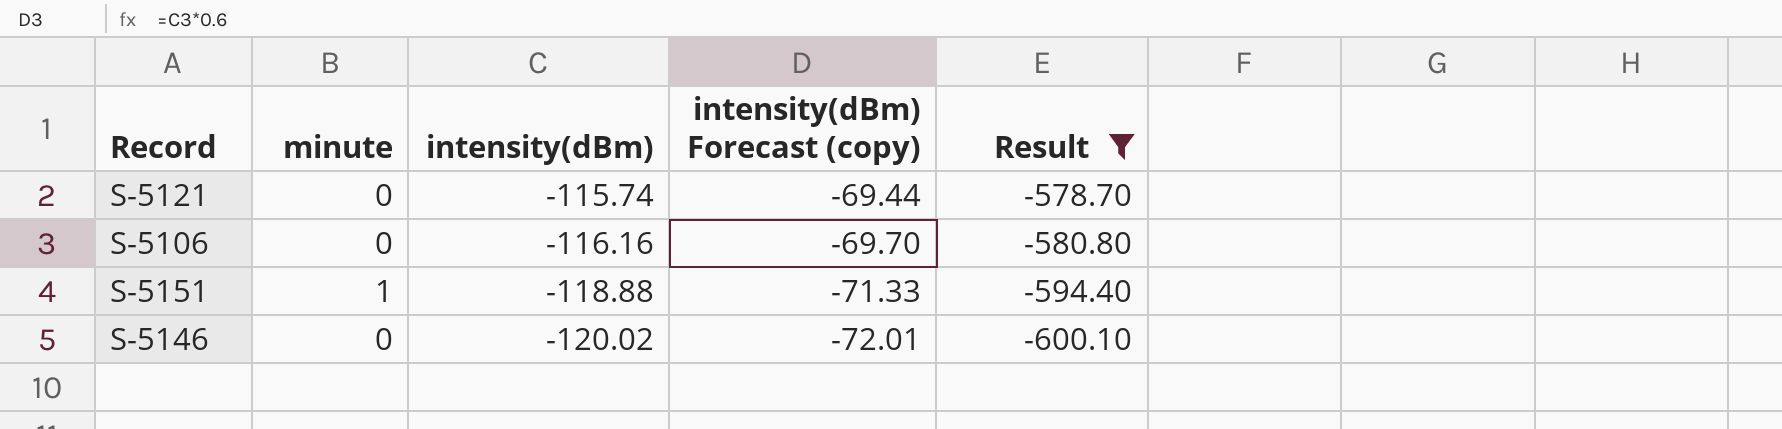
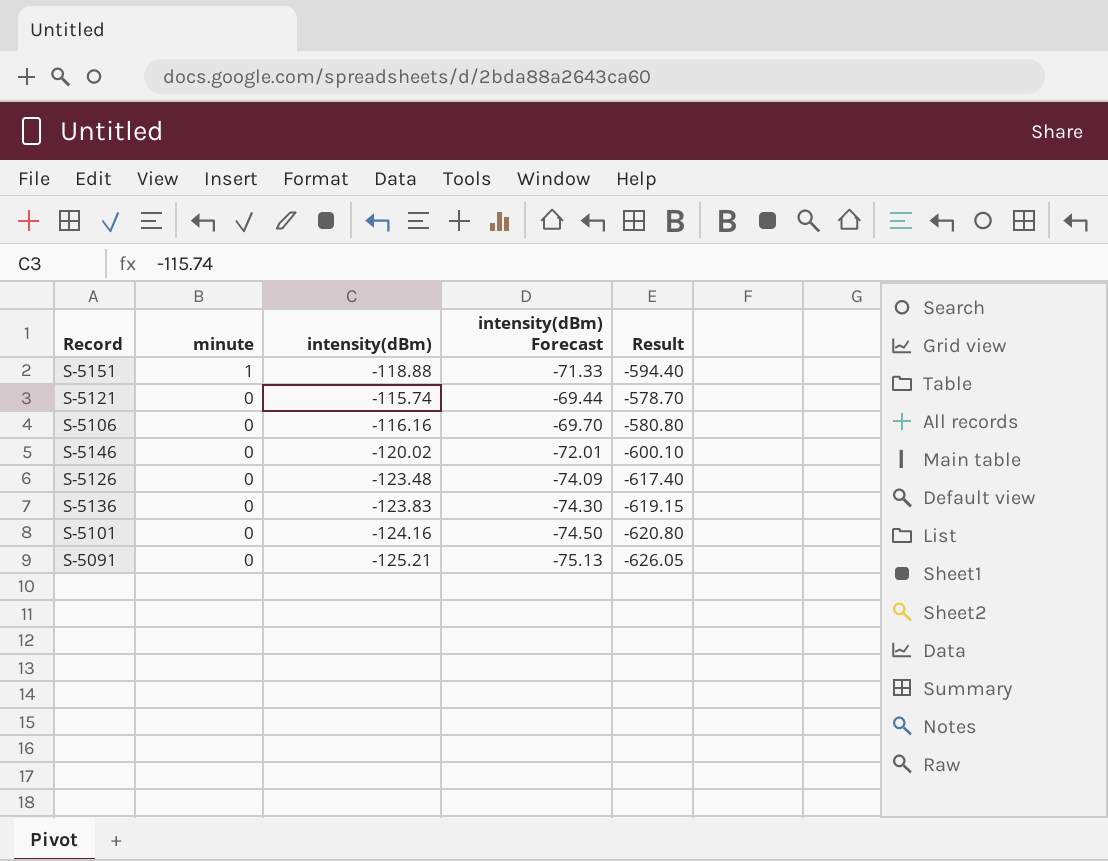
filter: Result >= -600.10 -> none
row order: intensity(dBm) descending -> minute descending
column name: intensity(dBm) Forecast (copy) -> intensity(dBm) Forecast

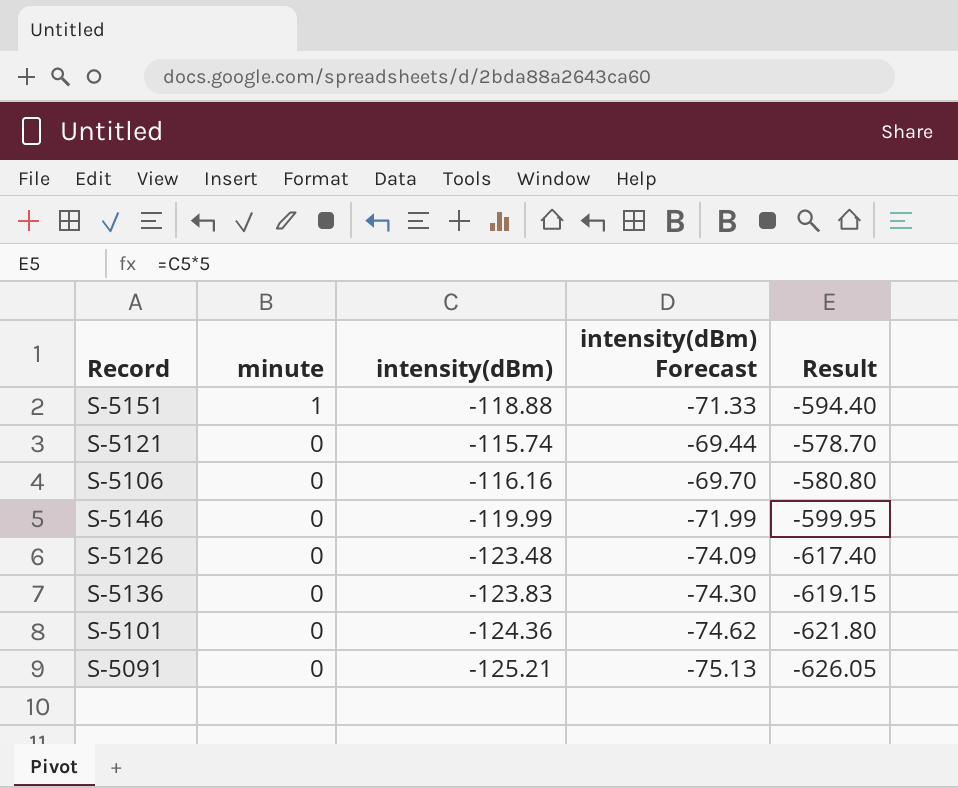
S-5146 | intensity(dBm): -120.02 -> -119.99
S-5146 | intensity(dBm) Forecast: -72.01 -> -71.99
S-5146 | Result: -600.10 -> -599.95
S-5101 | intensity(dBm): -124.16 -> -124.36
S-5101 | intensity(dBm) Forecast: -74.50 -> -74.62
S-5101 | Result: -620.80 -> -621.80

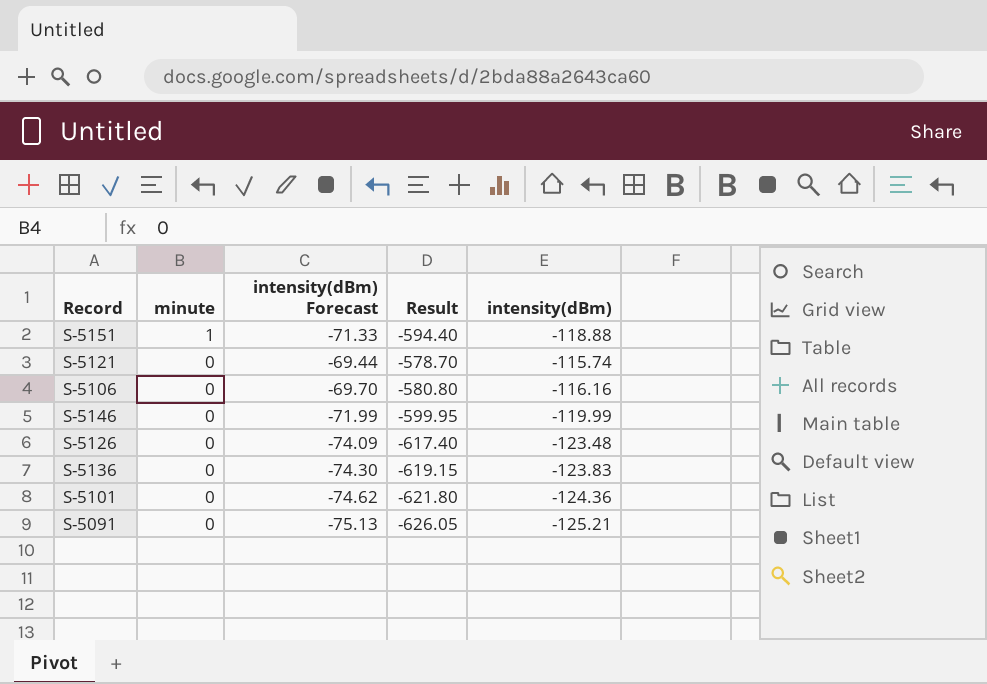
column intensity(dBm) | position: 3 -> 5

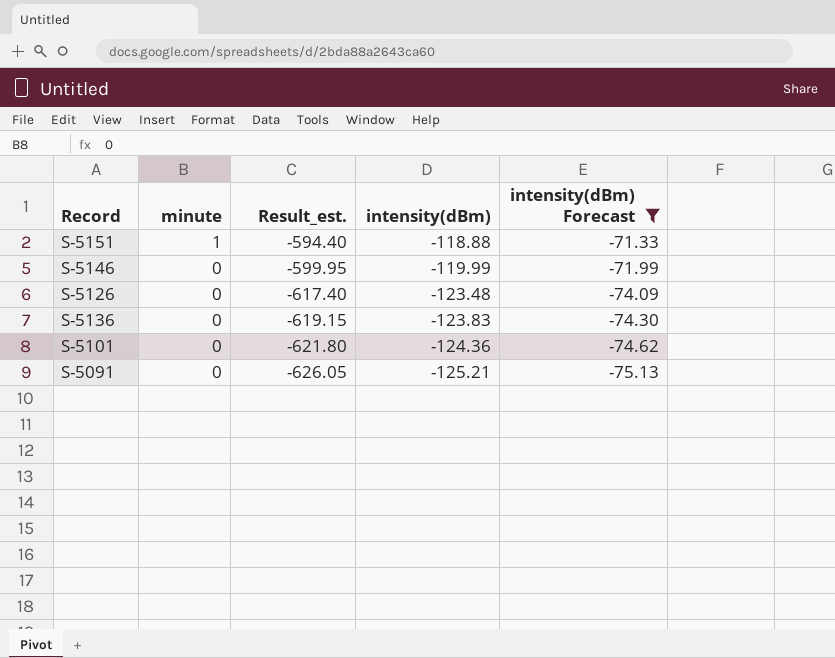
filter: none -> intensity(dBm) Forecast <= -71.33
column name: Result -> Result_est.
column intensity(dBm) Forecast | position: 3 -> 5

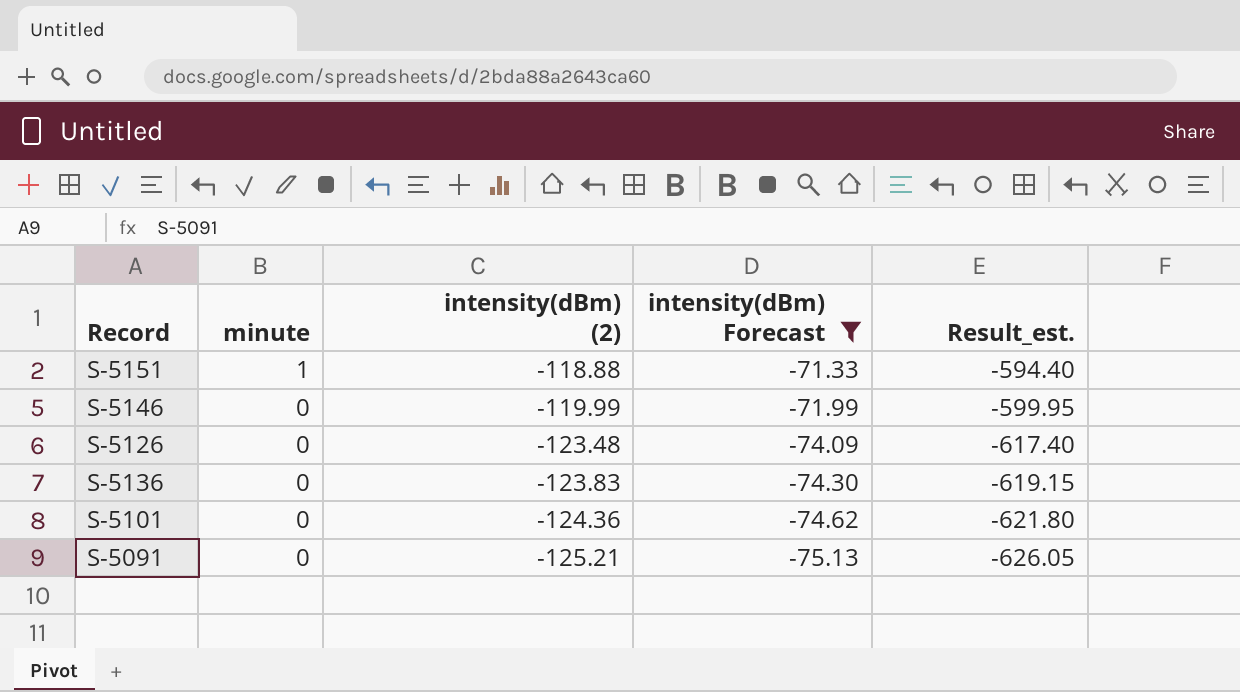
column name: intensity(dBm) -> intensity(dBm) (2)
column Result_est. | position: 3 -> 5

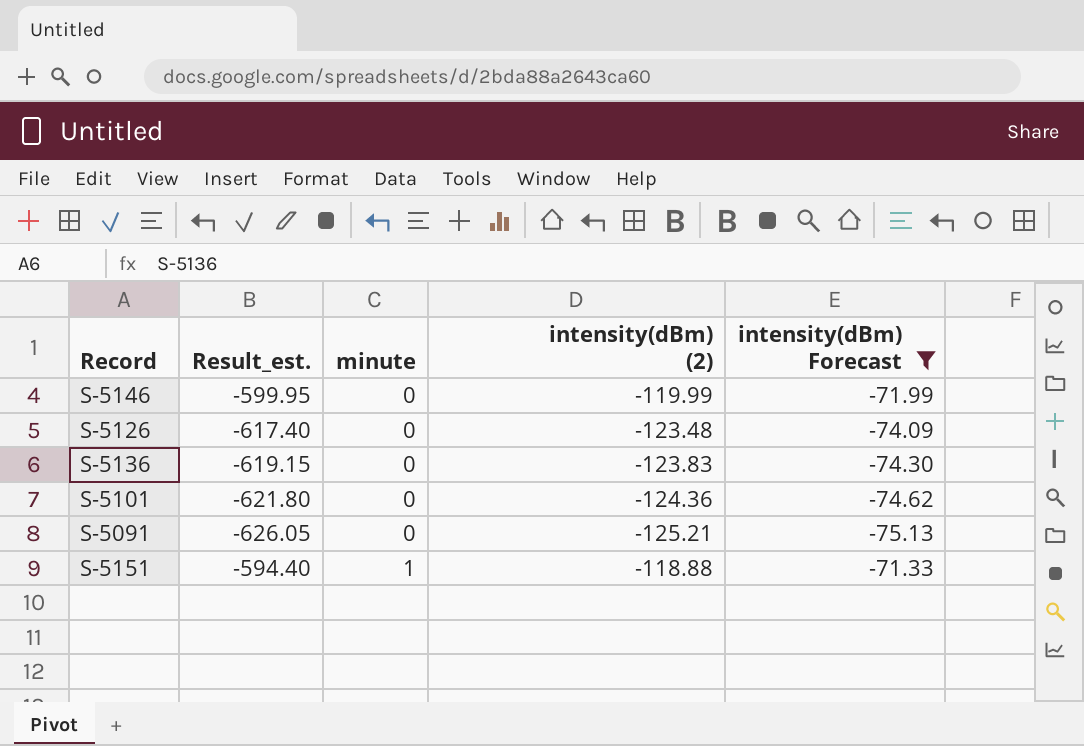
row order: minute descending -> minute ascending
column Result_est. | position: 5 -> 2

